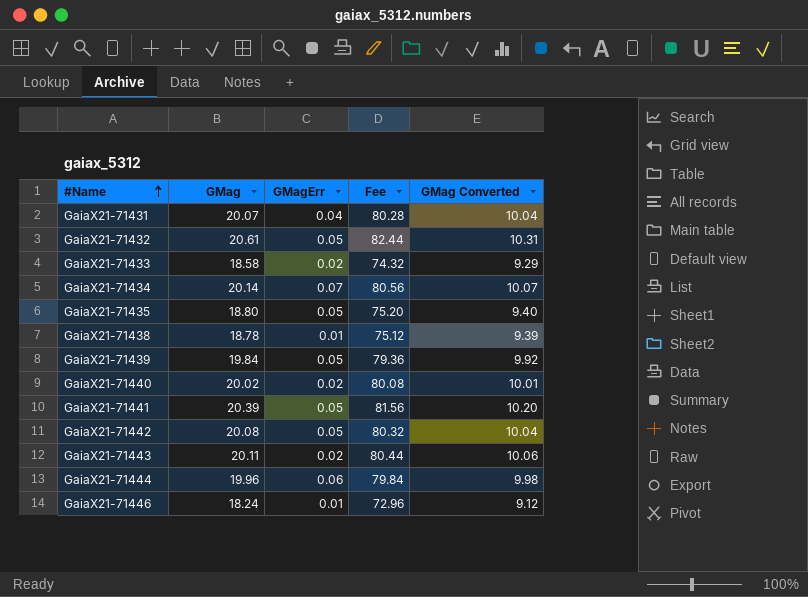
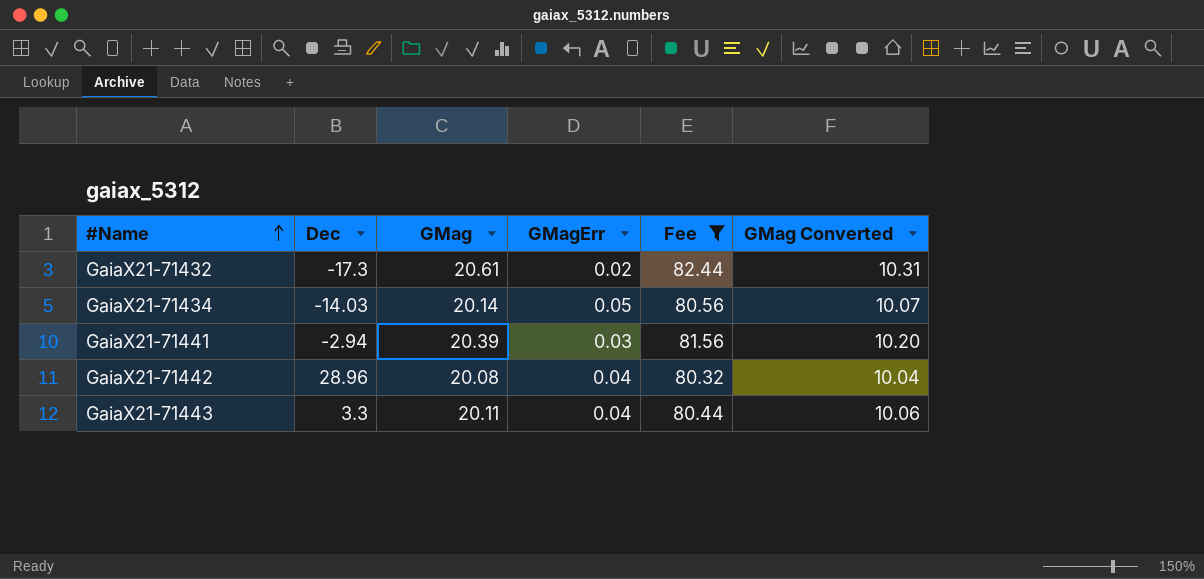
filter: none -> Fee >= 80.32
column Dec | position: none -> 2
GaiaX21-71432 | GMagErr: 0.05 -> 0.02
GaiaX21-71434 | GMagErr: 0.07 -> 0.05
GaiaX21-71441 | GMagErr: 0.05 -> 0.03
GaiaX21-71442 | GMagErr: 0.05 -> 0.04
GaiaX21-71443 | GMagErr: 0.02 -> 0.04

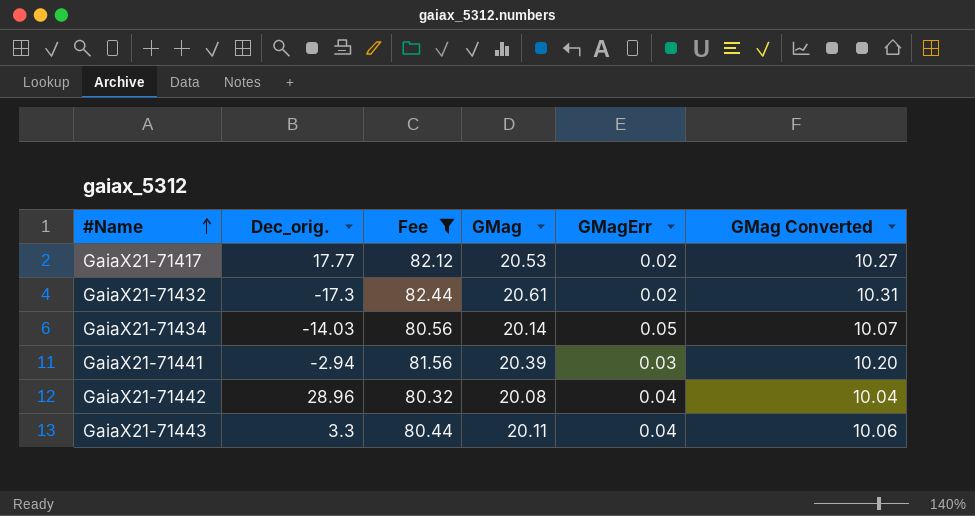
column name: Dec -> Dec_orig.
column Fee | position: 5 -> 3
row GaiaX21-71417: none -> 17.77 | 82.12 | 20.53 | 0.02 | 10.27

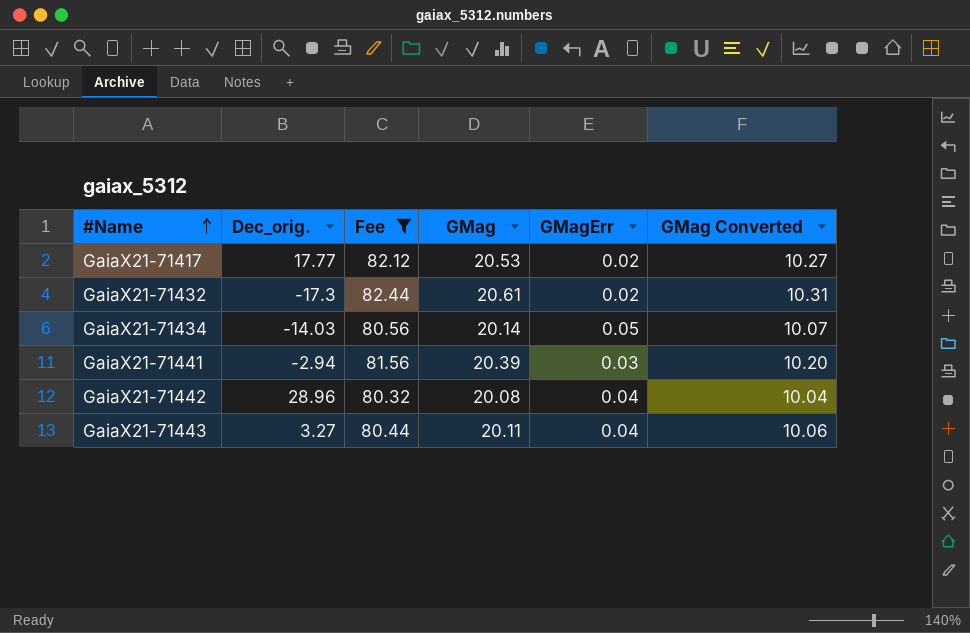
GaiaX21-71443 | Dec_orig.: 3.3 -> 3.27

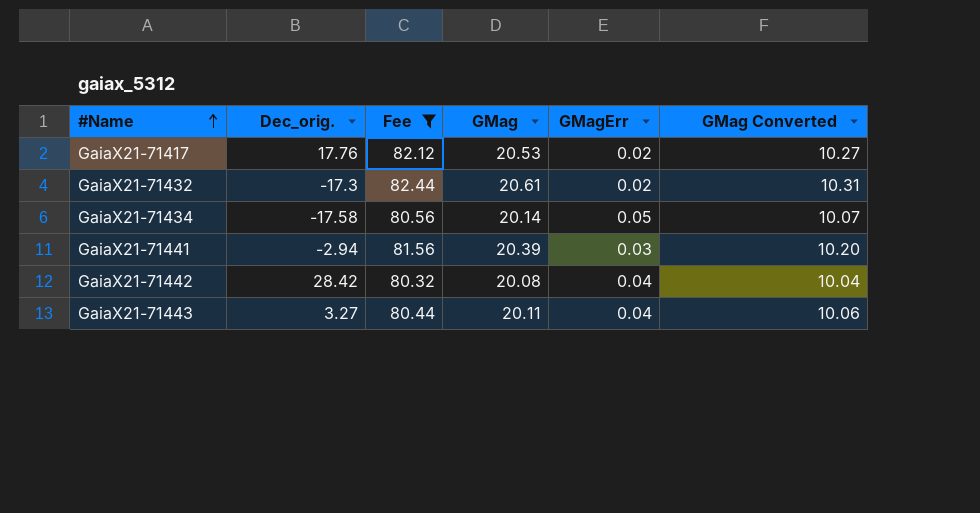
GaiaX21-71417 | Dec_orig.: 17.77 -> 17.76
GaiaX21-71434 | Dec_orig.: -14.03 -> -17.58
GaiaX21-71442 | Dec_orig.: 28.96 -> 28.42

